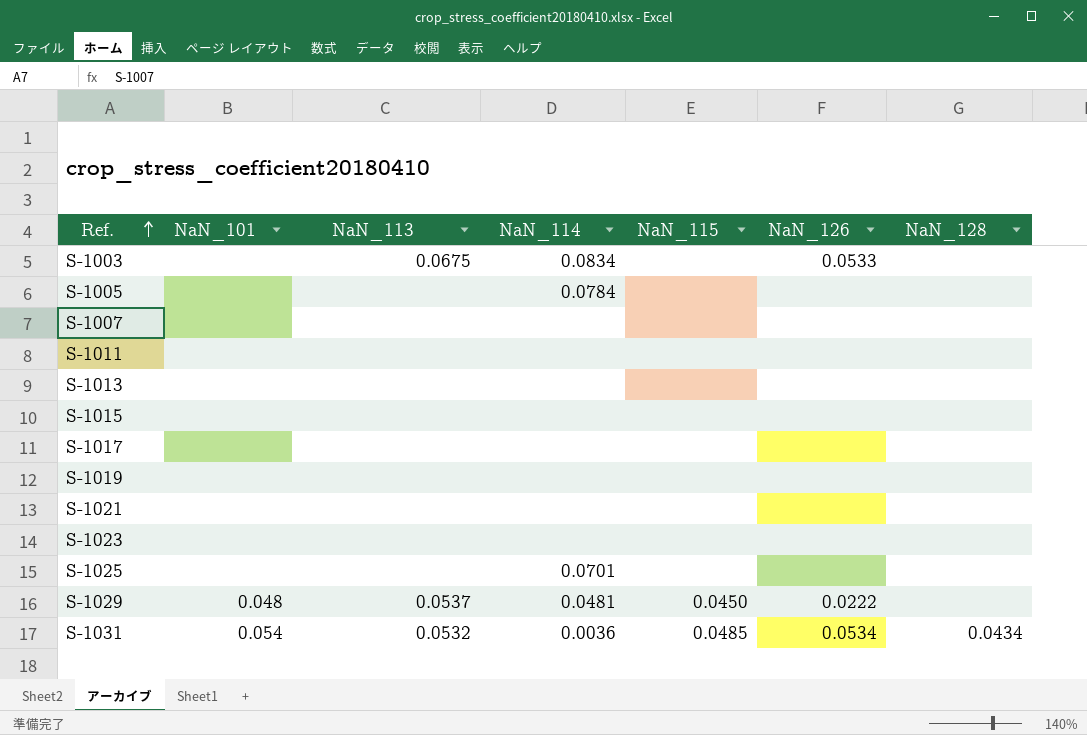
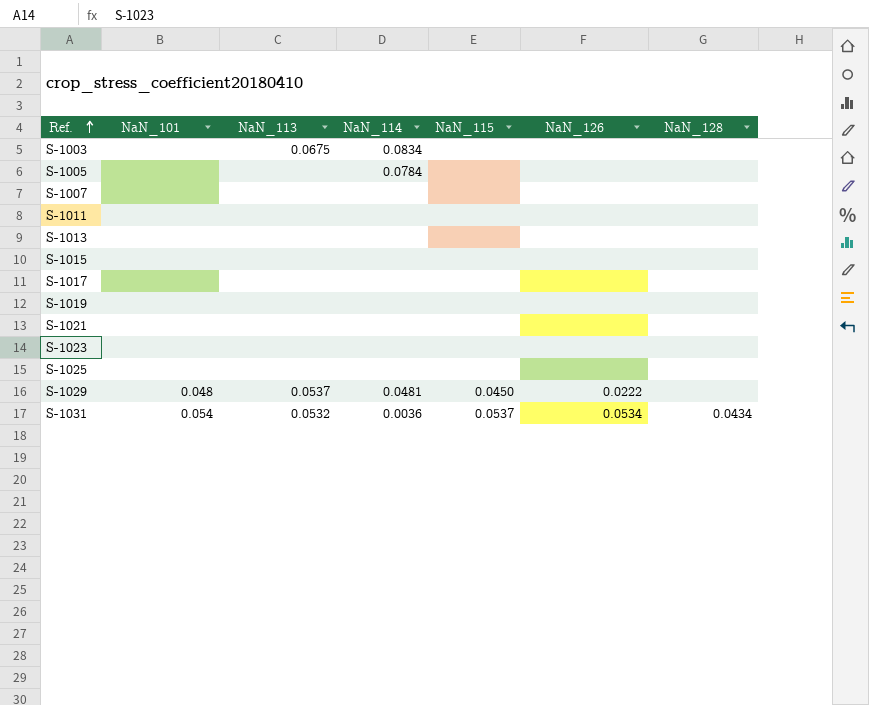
S-1003 | NaN_126: 0.0533 -> none
S-1025 | NaN_114: 0.0701 -> none
S-1031 | NaN_115: 0.0485 -> 0.0537

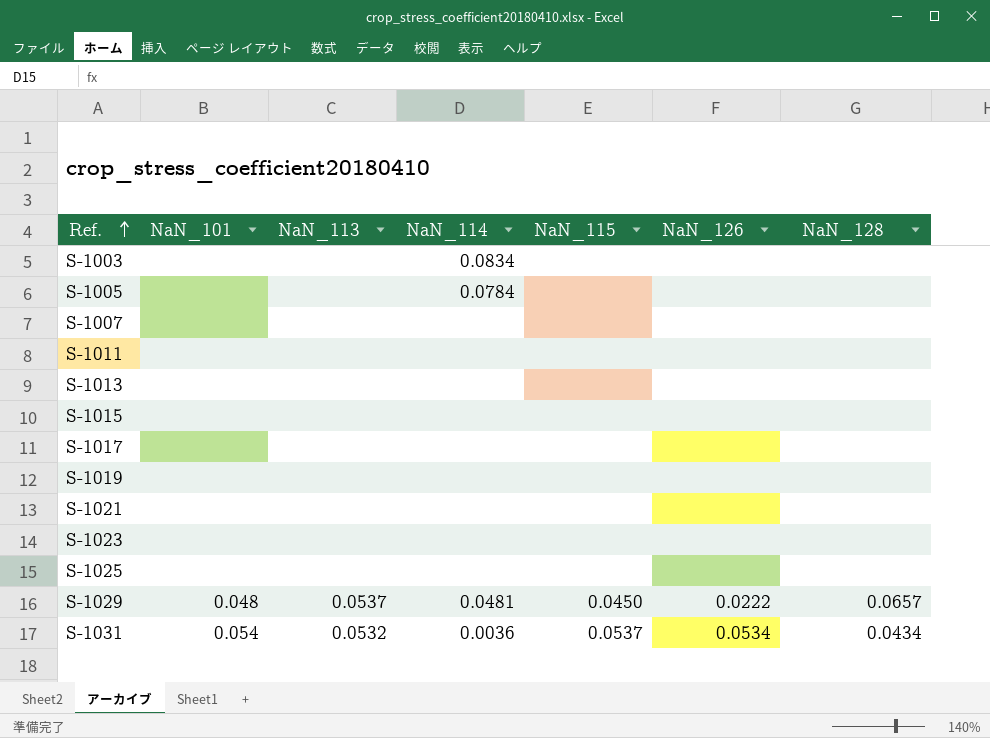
S-1003 | NaN_113: 0.0675 -> none
S-1029 | NaN_128: none -> 0.0657

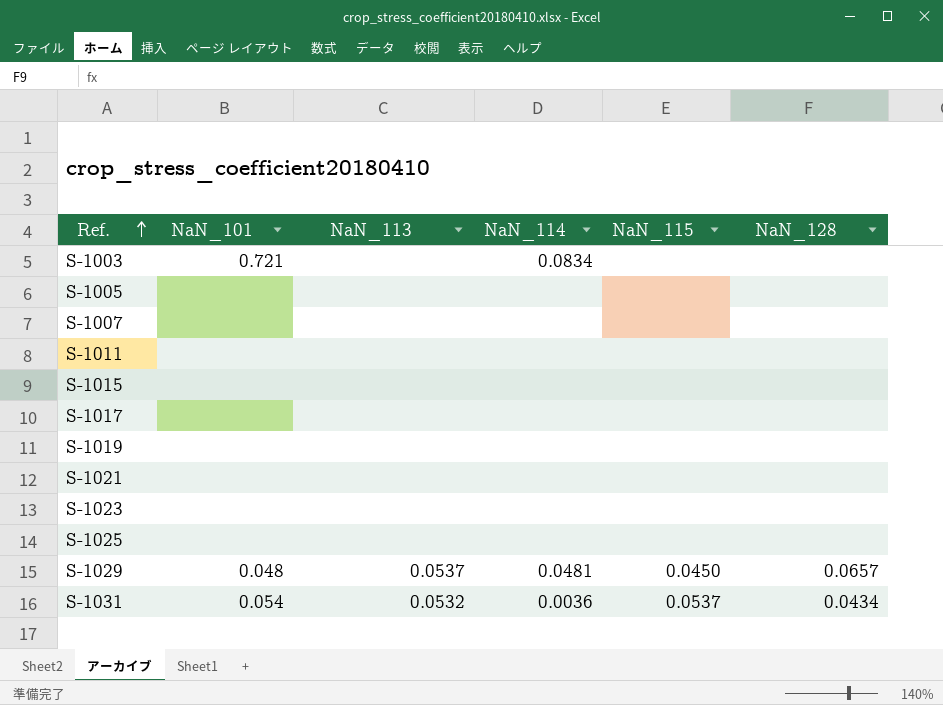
column NaN_126 | position: 6 -> none
row S-1013: none | none | none | none | none | none -> none
S-1003 | NaN_101: none -> 0.721
S-1005 | NaN_114: 0.0784 -> none

